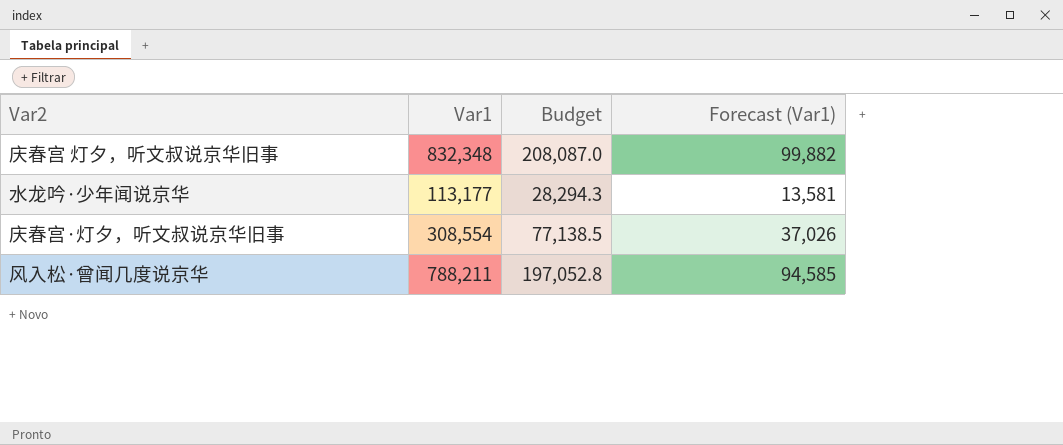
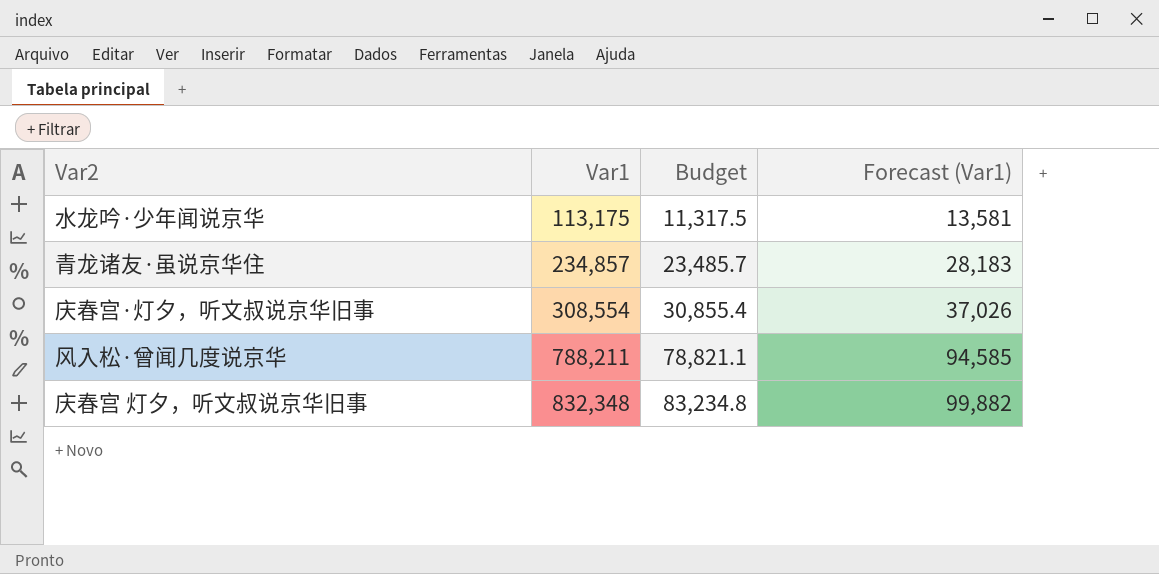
row order: none -> Var1 ascending
column Budget | formula: [Var1] * 0.25 -> [Var1] * 0.1
水龙吟·少年闻说京华 | Var1: 113,177 -> 113,175
row 青龙诸友·虽说京华住: none -> 234,857 | 23,485.7 | 28,183

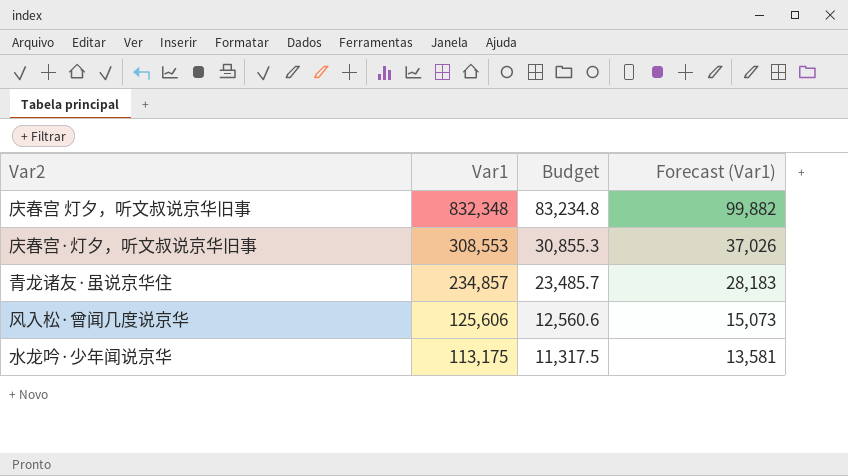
row order: Var1 ascending -> Var1 descending
庆春宫·灯夕，听文叔说京华旧事 | Var1: 308,554 -> 308,553
庆春宫·灯夕，听文叔说京华旧事 | Budget: 30,855.4 -> 30,855.3
风入松·曾闻几度说京华 | Var1: 788,211 -> 125,606
风入松·曾闻几度说京华 | Budget: 78,821.1 -> 12,560.6
风入松·曾闻几度说京华 | Forecast (Var1): 94,585 -> 15,073

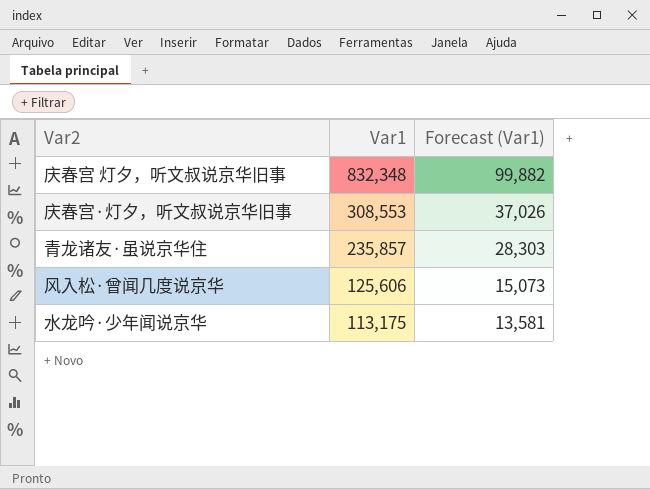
column Budget | formula: [Var1] * 0.1 -> none
青龙诸友·虽说京华住 | Var1: 234,857 -> 235,857
青龙诸友·虽说京华住 | Forecast (Var1): 28,183 -> 28,303

